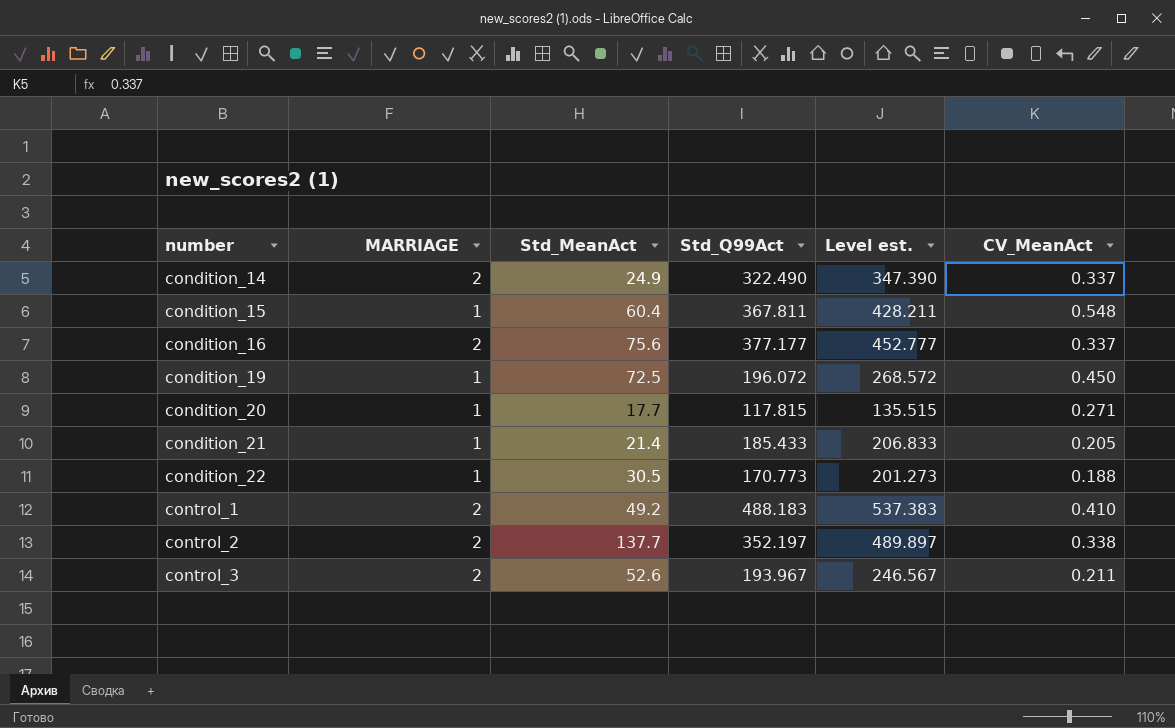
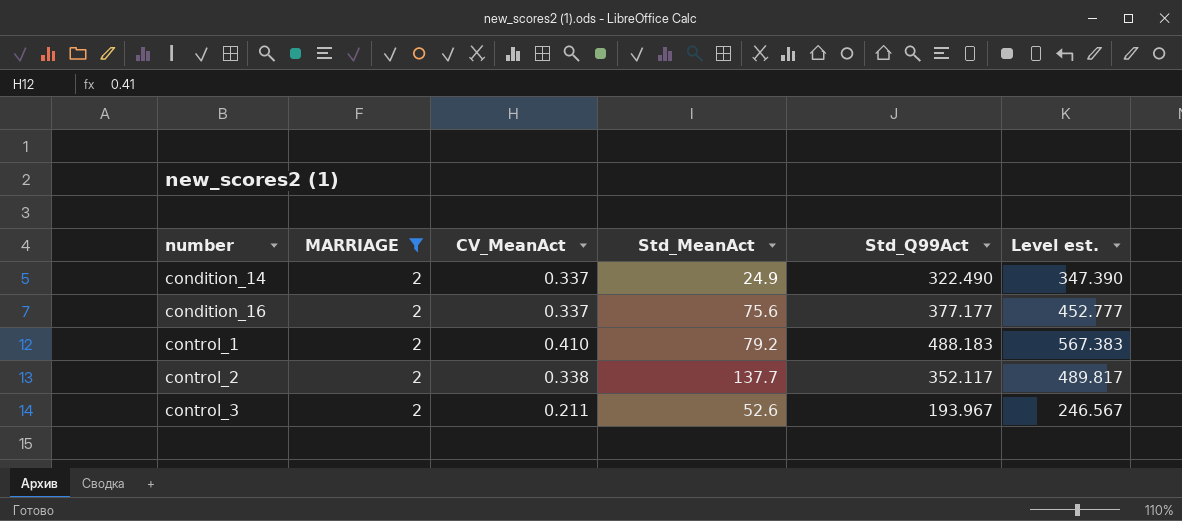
filter: none -> MARRIAGE = 2
column CV_MeanAct | position: 6 -> 3
control_1 | Std_MeanAct: 49.2 -> 79.2
control_1 | Level est.: 537.383 -> 567.383
control_2 | Std_Q99Act: 352.197 -> 352.117
control_2 | Level est.: 489.897 -> 489.817

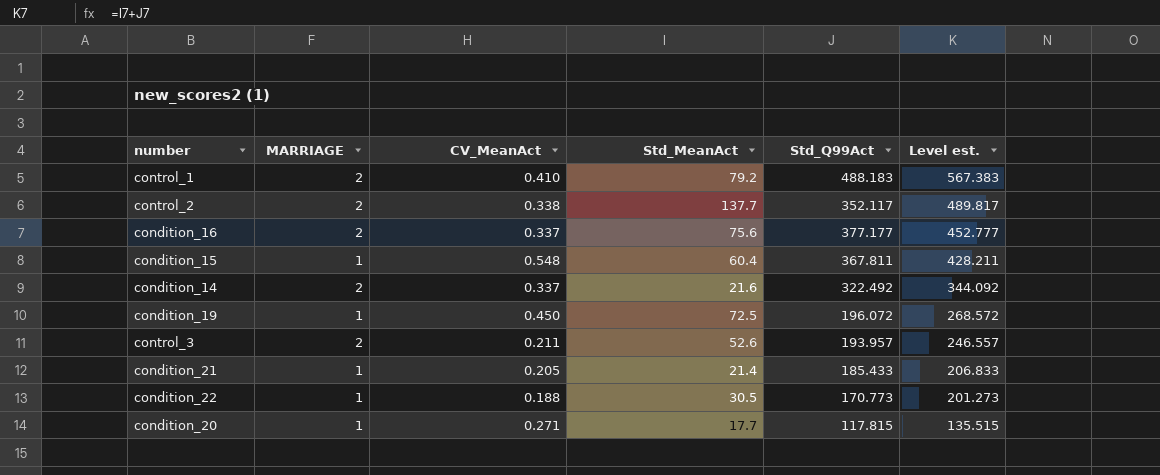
filter: MARRIAGE = 2 -> none
row order: number ascending -> Level est. descending
condition_14 | Std_MeanAct: 24.9 -> 21.6
condition_14 | Std_Q99Act: 322.490 -> 322.492
condition_14 | Level est.: 347.390 -> 344.092
control_3 | Std_Q99Act: 193.967 -> 193.957
control_3 | Level est.: 246.567 -> 246.557

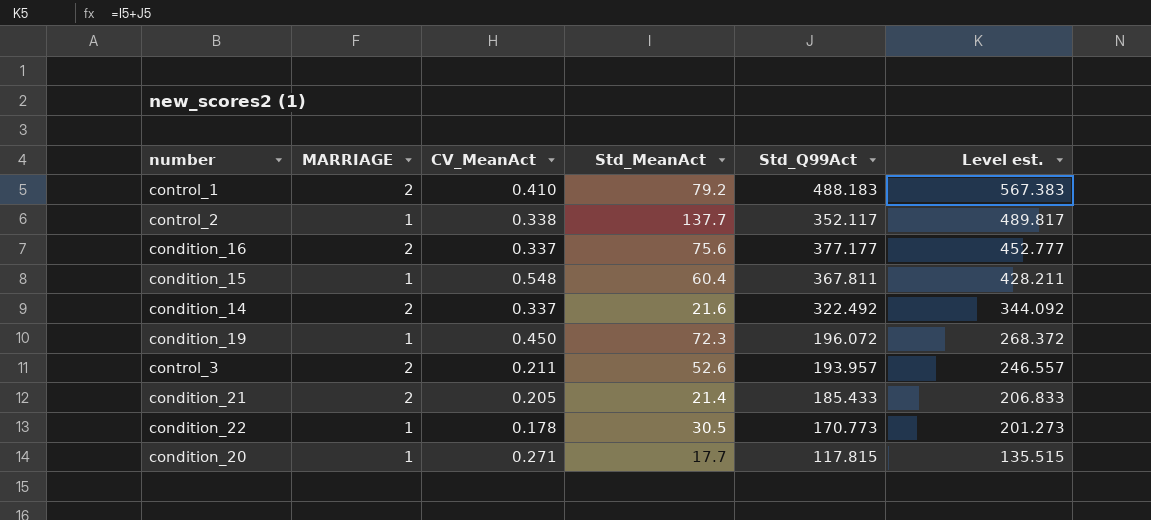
control_2 | MARRIAGE: 2 -> 1
condition_19 | Std_MeanAct: 72.5 -> 72.3
condition_19 | Level est.: 268.572 -> 268.372
condition_21 | MARRIAGE: 1 -> 2
condition_22 | CV_MeanAct: 0.188 -> 0.178

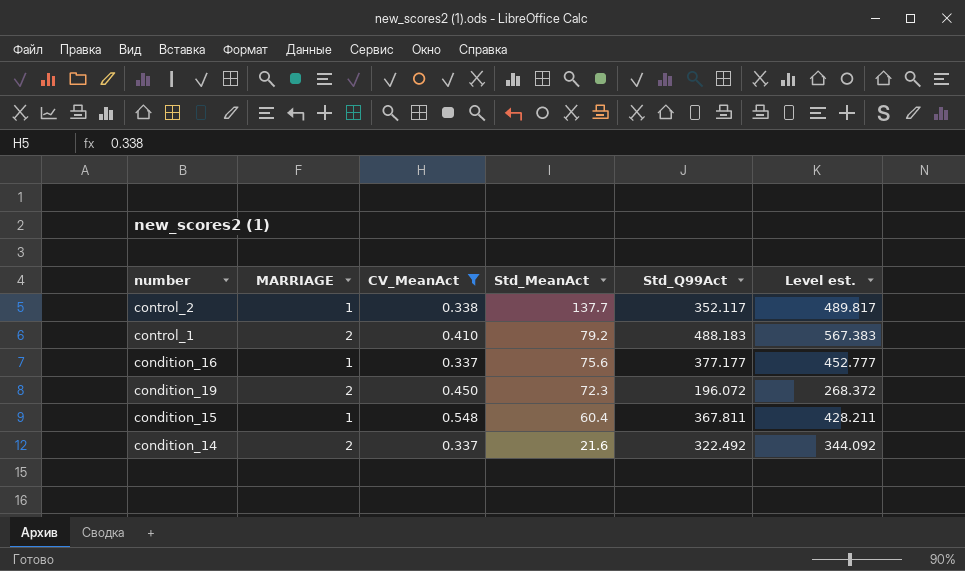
filter: none -> CV_MeanAct >= 0.337
row order: Level est. descending -> Std_MeanAct descending
condition_16 | MARRIAGE: 2 -> 1
condition_19 | MARRIAGE: 1 -> 2

